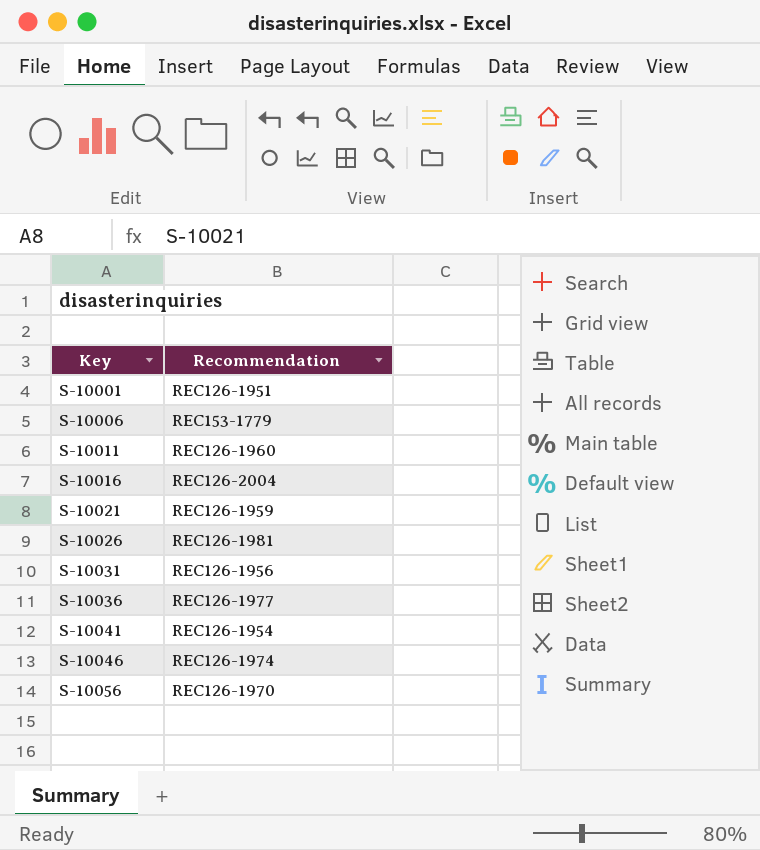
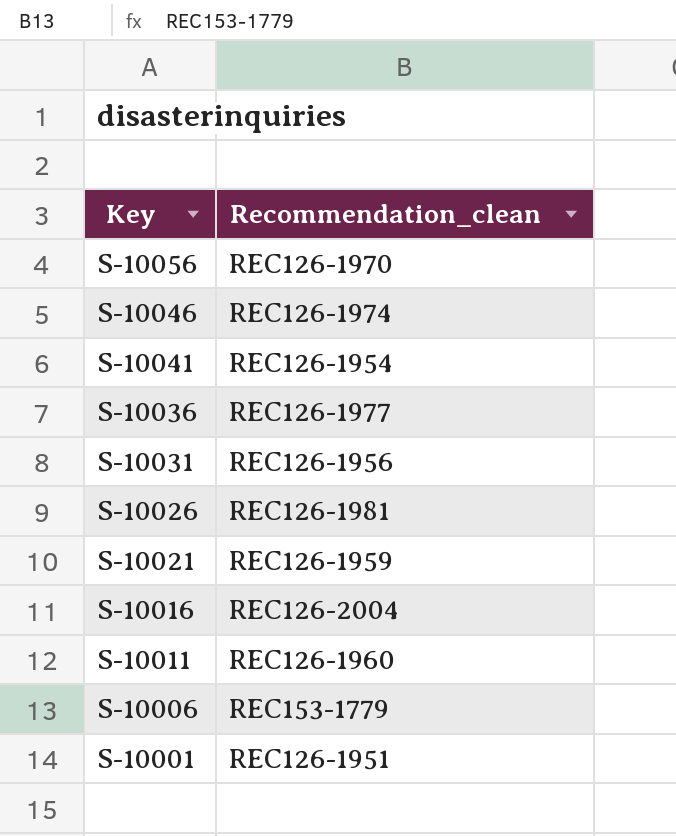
row order: Key ascending -> Key descending
column name: Recommendation -> Recommendation_clean

